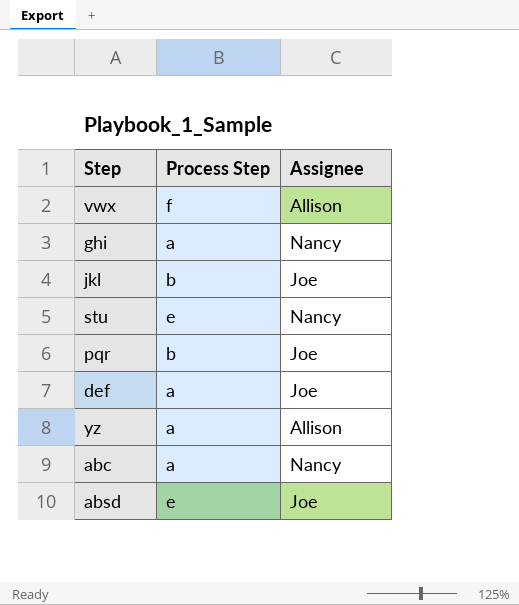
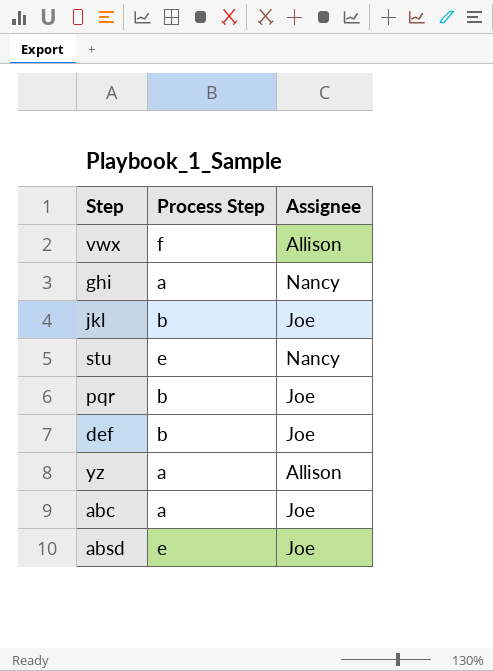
def | Process Step: a -> b
abc | Assignee: Nancy -> Joe

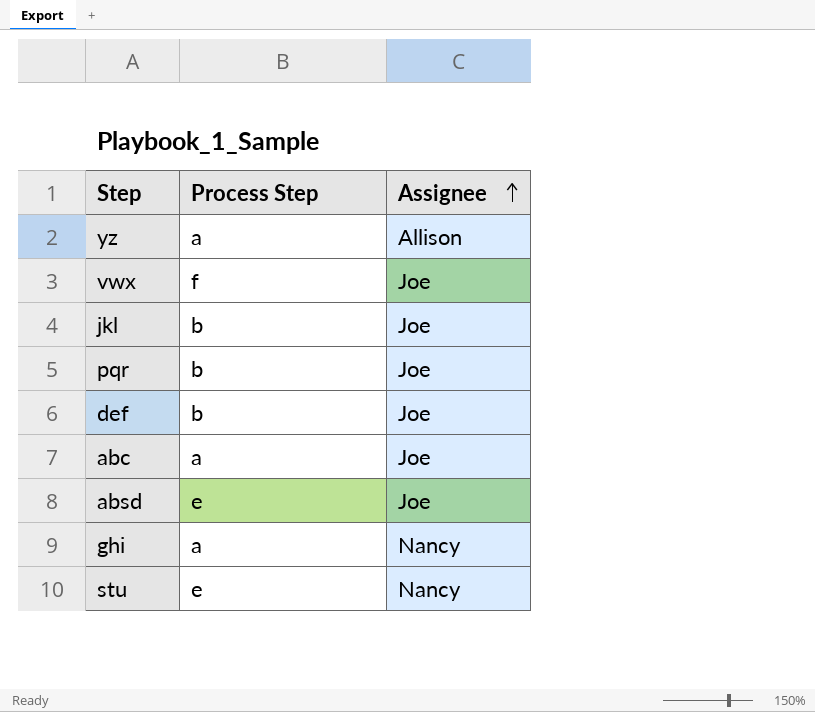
row order: none -> Assignee ascending
vwx | Assignee: Allison -> Joe

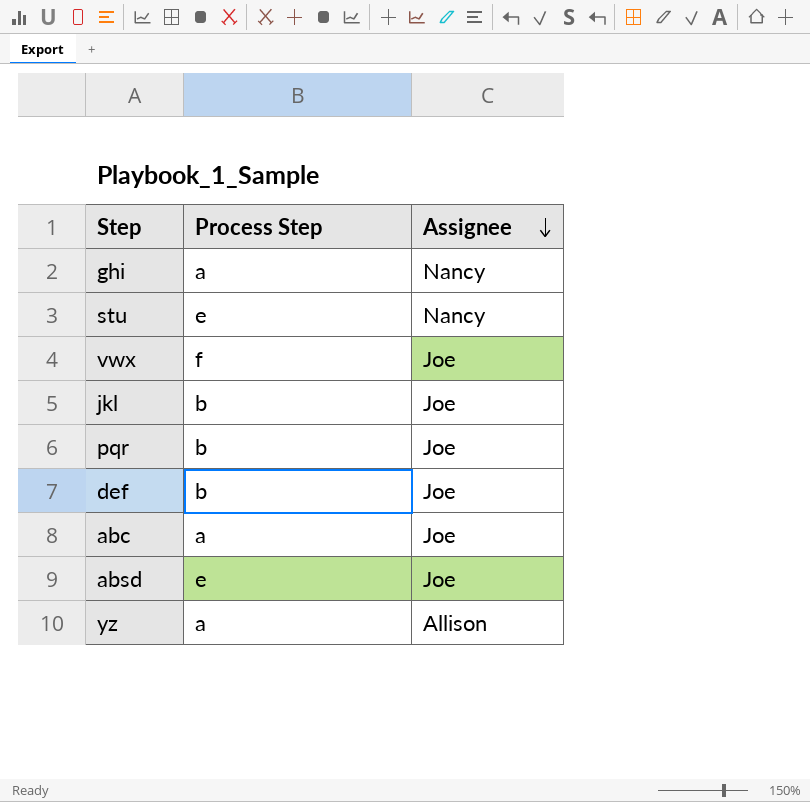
row order: Assignee ascending -> Assignee descending

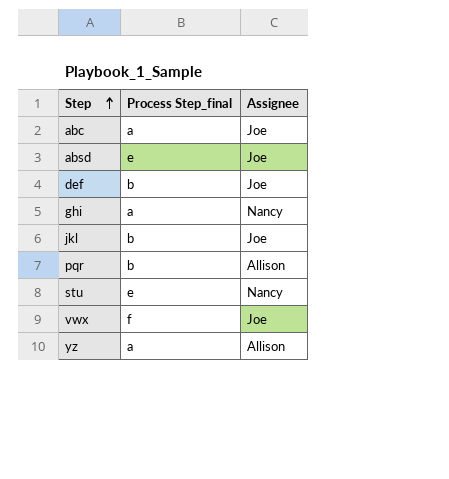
row order: Assignee descending -> Step ascending
column name: Process Step -> Process Step_final
pqr | Assignee: Joe -> Allison

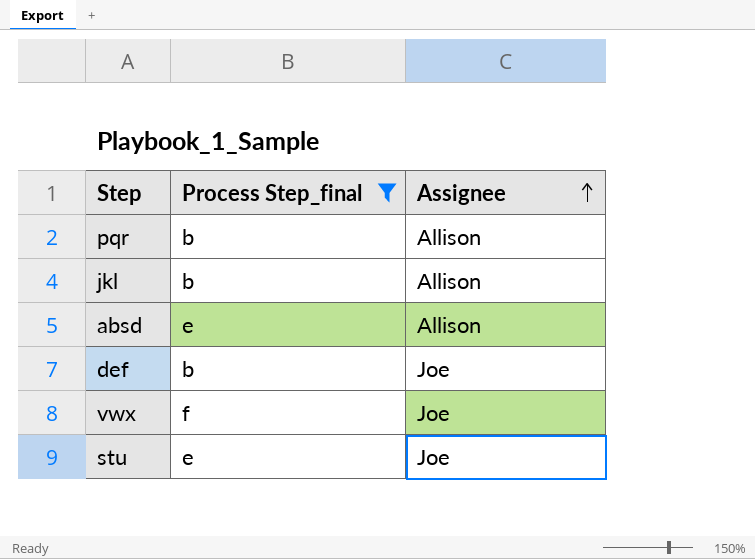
filter: none -> Process Step_final != a
row order: Step ascending -> Assignee ascending
jkl | Assignee: Joe -> Allison
absd | Assignee: Joe -> Allison
stu | Assignee: Nancy -> Joe

